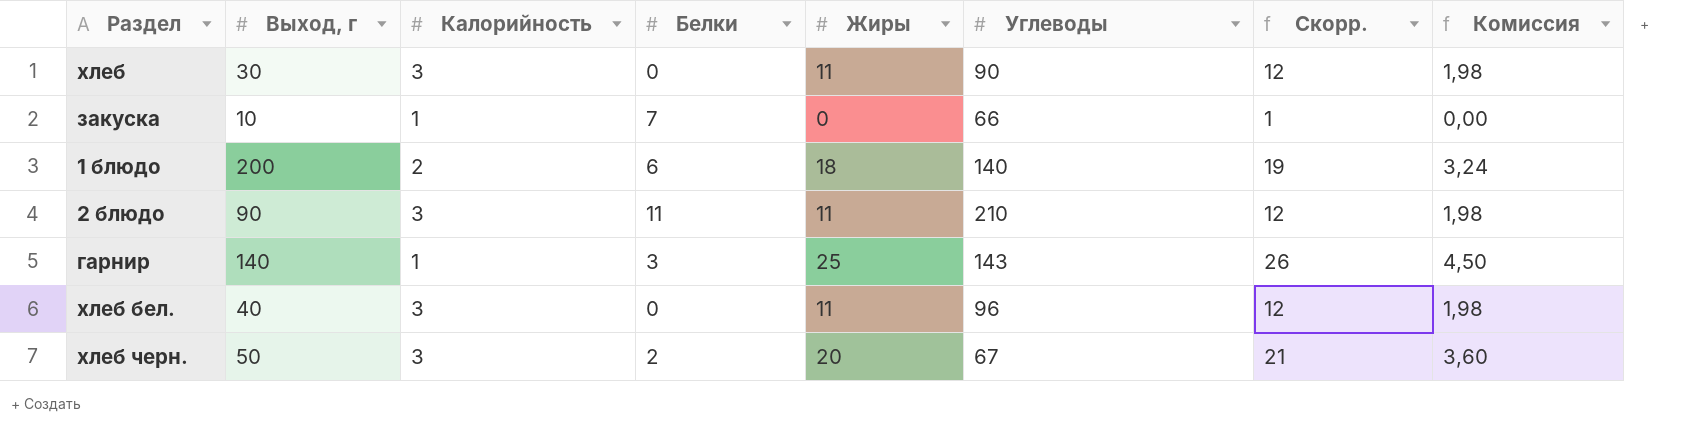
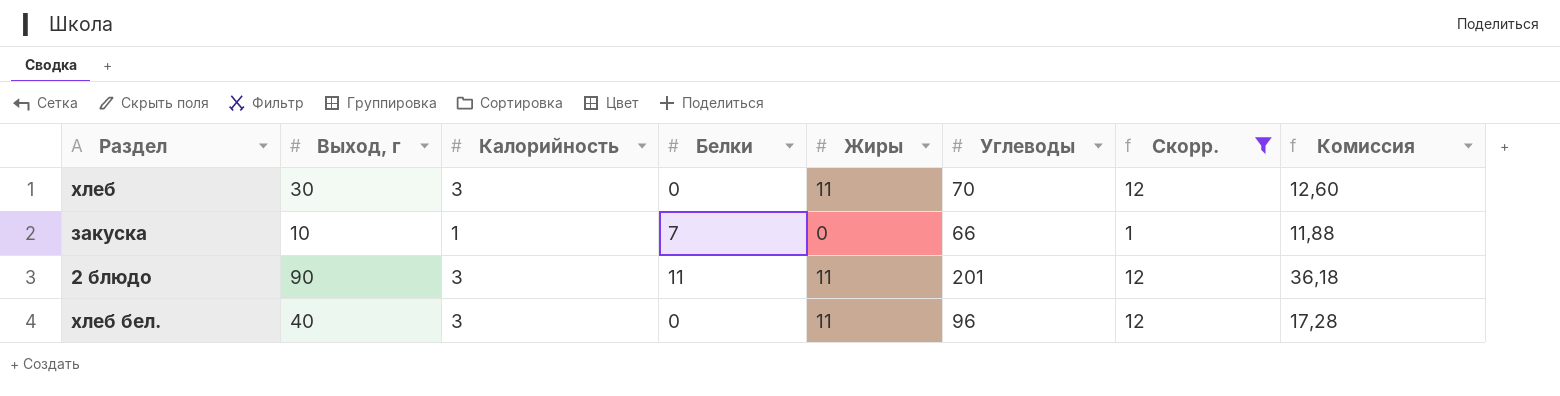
filter: none -> Скорр. <= 12
column Комиссия | formula: [Жиры] * 0,18 -> [Углеводы] * 0,18
хлеб | Углеводы: 90 -> 70
2 блюдо | Углеводы: 210 -> 201

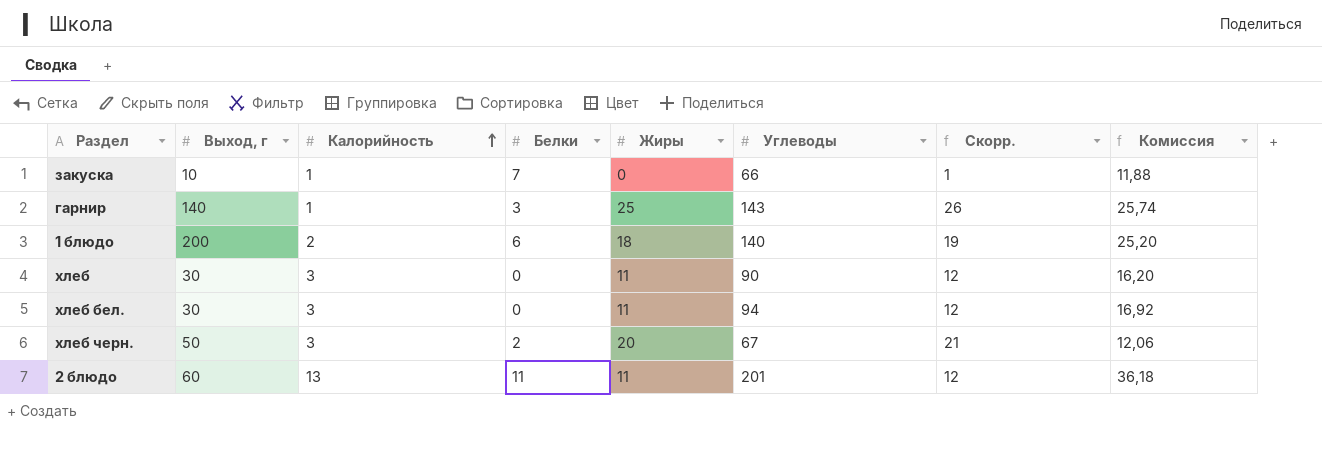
filter: Скорр. <= 12 -> none
row order: none -> Калорийность ascending
хлеб | Углеводы: 70 -> 90
хлеб | Комиссия: 12,60 -> 16,20
хлеб бел. | Выход, г: 40 -> 30
хлеб бел. | Углеводы: 96 -> 94
хлеб бел. | Комиссия: 17,28 -> 16,92
2 блюдо | Выход, г: 90 -> 60
2 блюдо | Калорийность: 3 -> 13

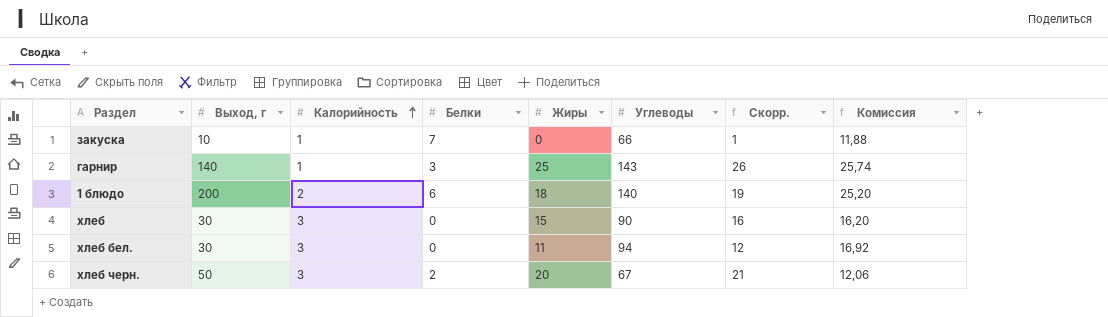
row 2 блюдо: 60 | 13 | 11 | 11 | 201 | 12 | 36,18 -> none
хлеб | Жиры: 11 -> 15
хлеб | Скорр.: 12 -> 16

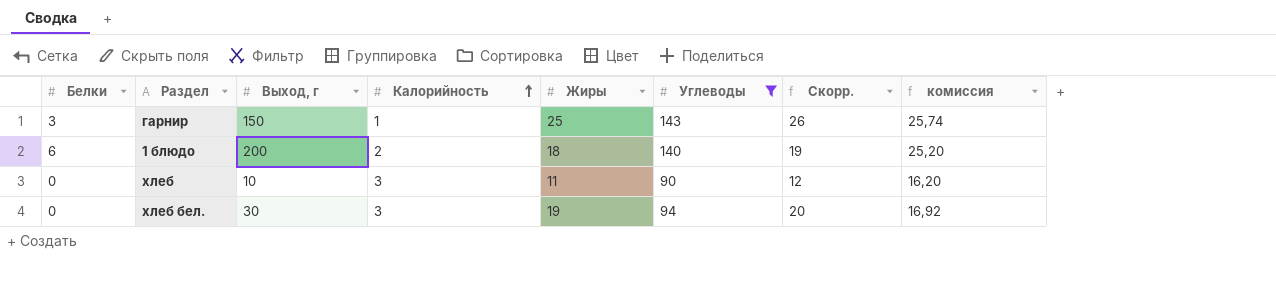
filter: none -> Углеводы >= 90
column Белки | position: 4 -> 1
column name: Комиссия -> комиссия
гарнир | Выход, г: 140 -> 150
хлеб | Выход, г: 30 -> 10
хлеб | Жиры: 15 -> 11
хлеб | Скорр.: 16 -> 12
хлеб бел. | Жиры: 11 -> 19
хлеб бел. | Скорр.: 12 -> 20

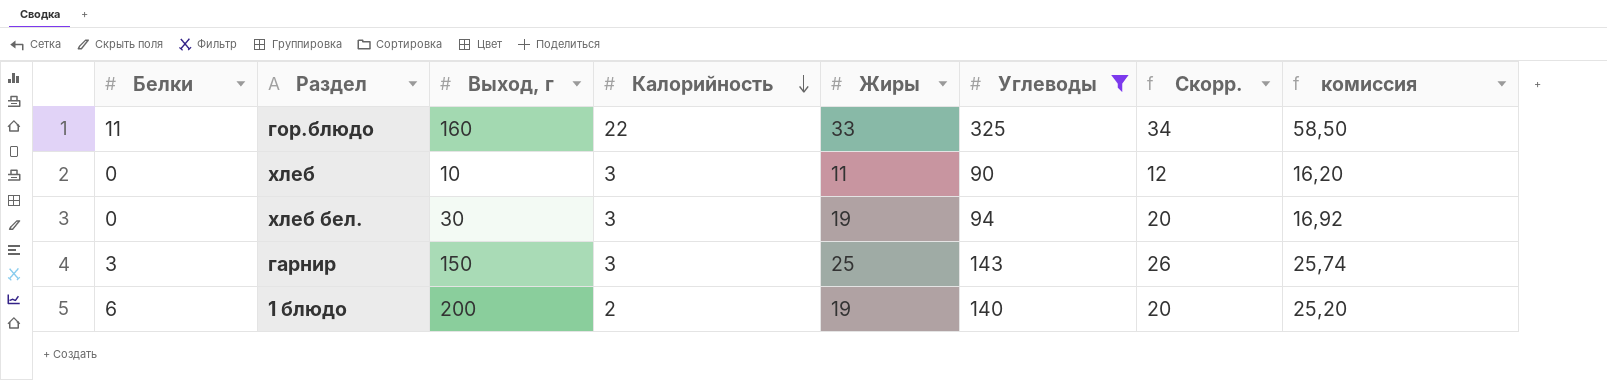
row order: Калорийность ascending -> Калорийность descending
row гор.блюдо: none -> 11 | 160 | 22 | 33 | 325 | 34 | 58,50
гарнир | Калорийность: 1 -> 3
1 блюдо | Жиры: 18 -> 19
1 блюдо | Скорр.: 19 -> 20

